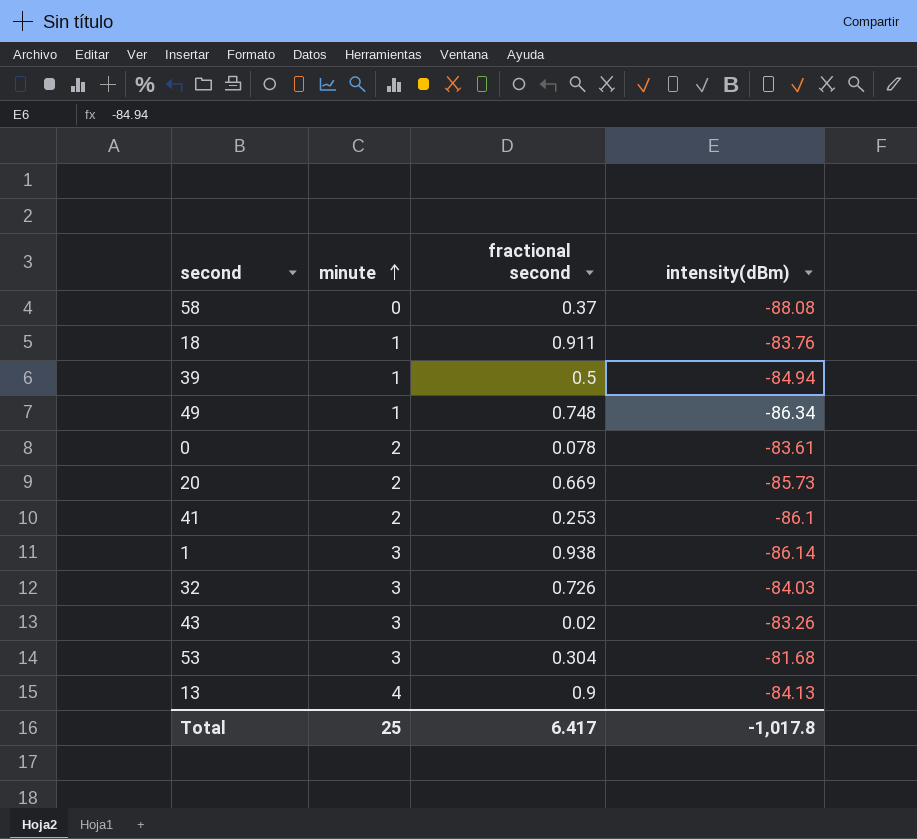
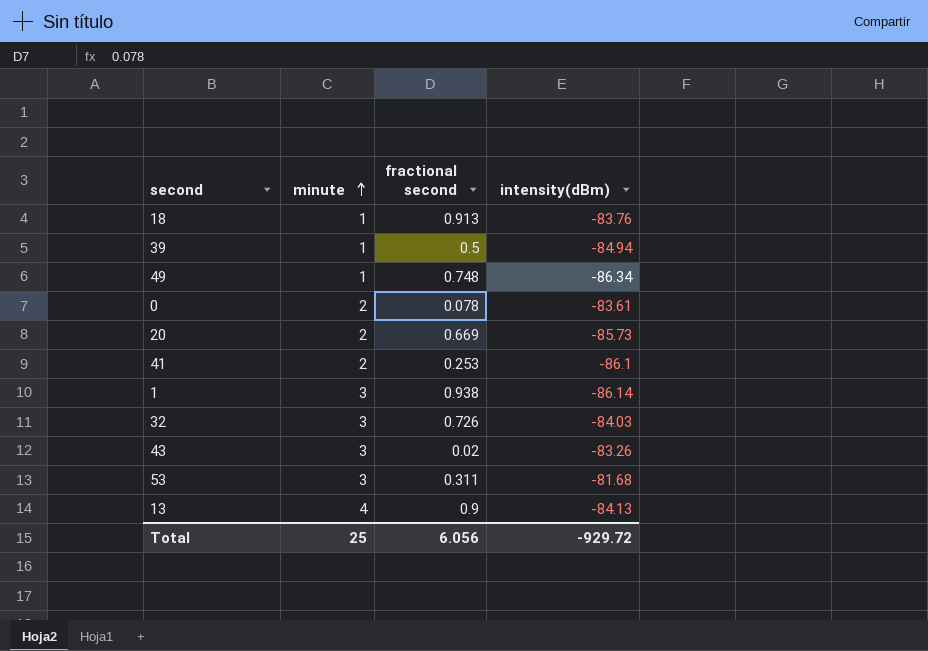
row 58: 0 | 0.37 | -88.08 -> none
18 | fractional second: 0.911 -> 0.913
53 | fractional second: 0.304 -> 0.311
Total | fractional second: 6.417 -> 6.056
Total | intensity(dBm): -1,017.8 -> -929.72

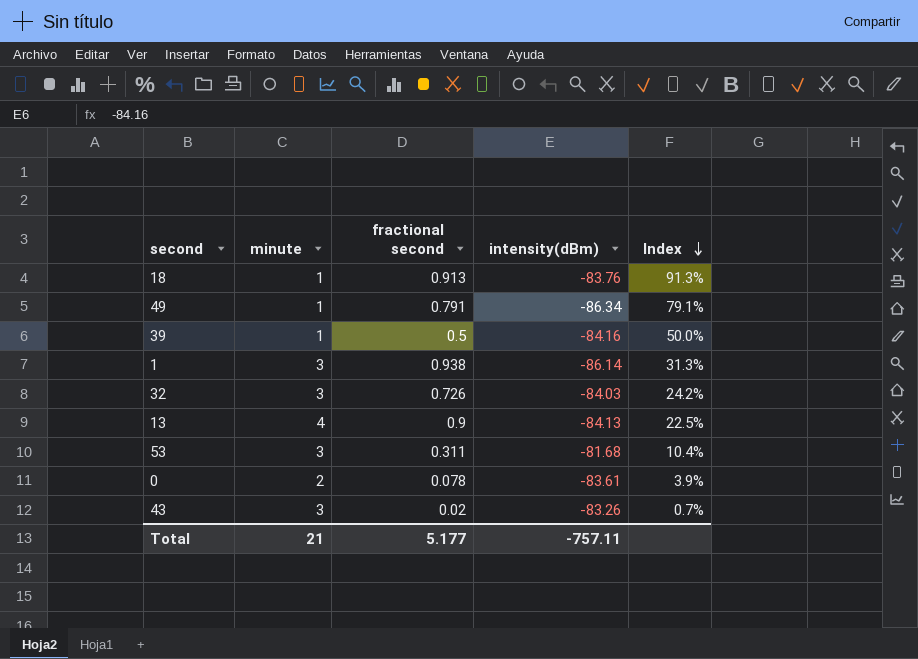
row order: minute ascending -> Index descending
column Index | formula: none -> [fractional second] / [minute]
row 20: 2 | 0.669 | -85.73 -> none
row 41: 2 | 0.253 | -86.1 -> none
49 | fractional second: 0.748 -> 0.791
39 | intensity(dBm): -84.94 -> -84.16
Total | minute: 25 -> 21
Total | fractional second: 6.056 -> 5.177
Total | intensity(dBm): -929.72 -> -757.11

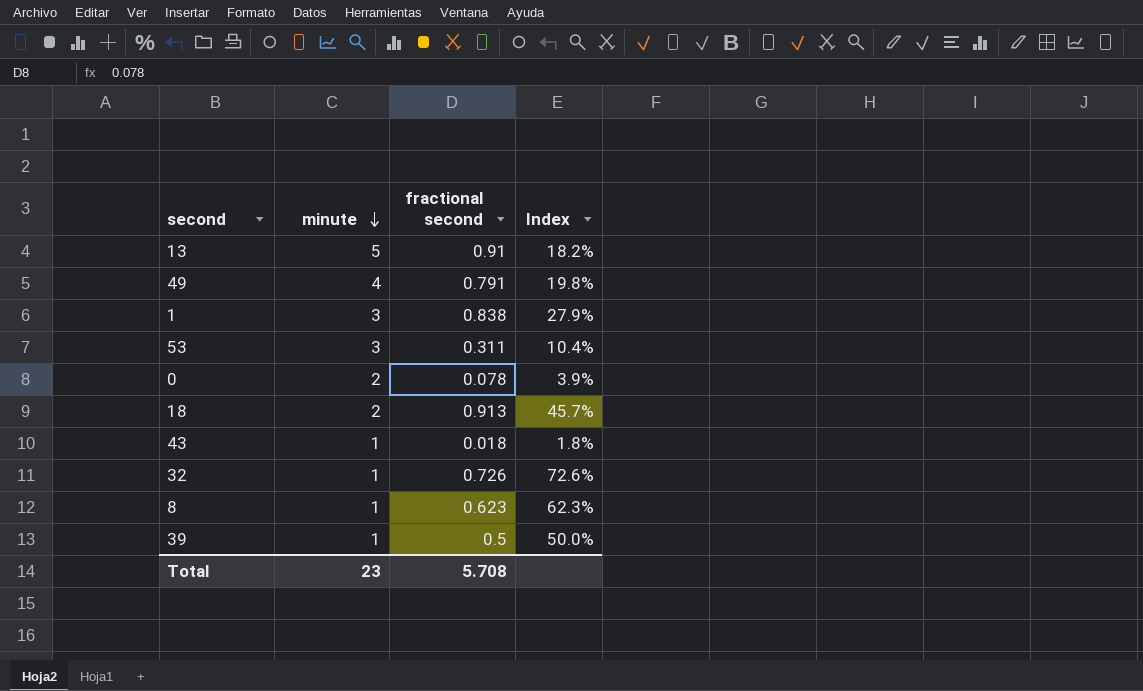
row order: Index descending -> minute descending
column intensity(dBm) | position: 4 -> none
13 | minute: 4 -> 5
13 | fractional second: 0.9 -> 0.91
13 | Index: 22.5% -> 18.2%
49 | minute: 1 -> 4
49 | Index: 79.1% -> 19.8%
1 | fractional second: 0.938 -> 0.838
1 | Index: 31.3% -> 27.9%
18 | minute: 1 -> 2
18 | Index: 91.3% -> 45.7%
43 | minute: 3 -> 1
43 | fractional second: 0.02 -> 0.018
43 | Index: 0.7% -> 1.8%
32 | minute: 3 -> 1
32 | Index: 24.2% -> 72.6%
row 8: none -> 1 | 0.623 | 62.3%
Total | minute: 21 -> 23
Total | fractional second: 5.177 -> 5.708

